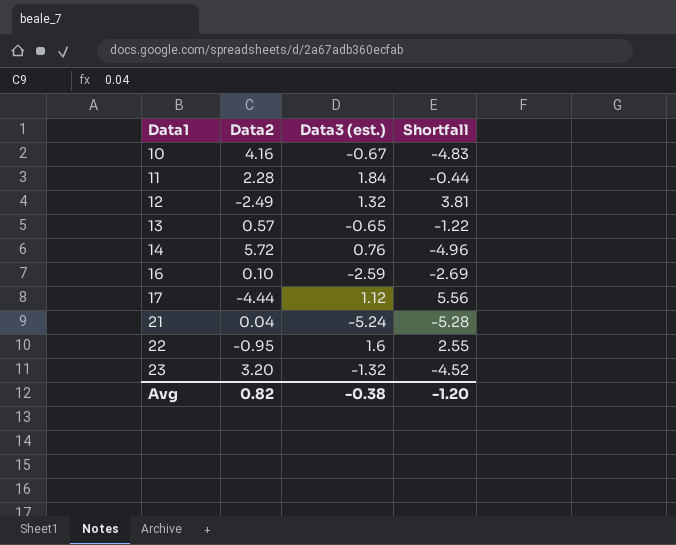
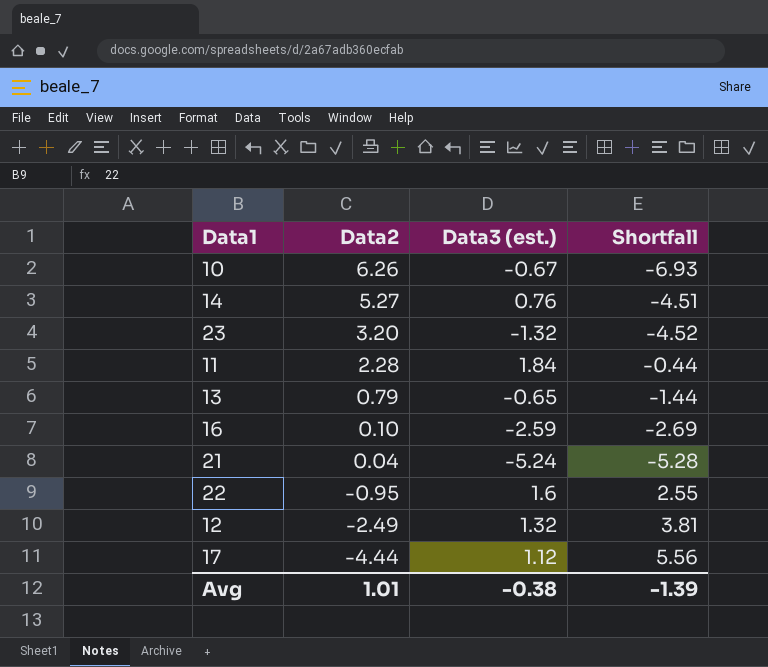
row order: Data1 ascending -> Data2 descending
10 | Data2: 4.16 -> 6.26
10 | Shortfall: -4.83 -> -6.93
14 | Data2: 5.72 -> 5.27
14 | Shortfall: -4.96 -> -4.51
13 | Data2: 0.57 -> 0.79
13 | Shortfall: -1.22 -> -1.44
Avg | Data2: 0.82 -> 1.01
Avg | Shortfall: -1.20 -> -1.39

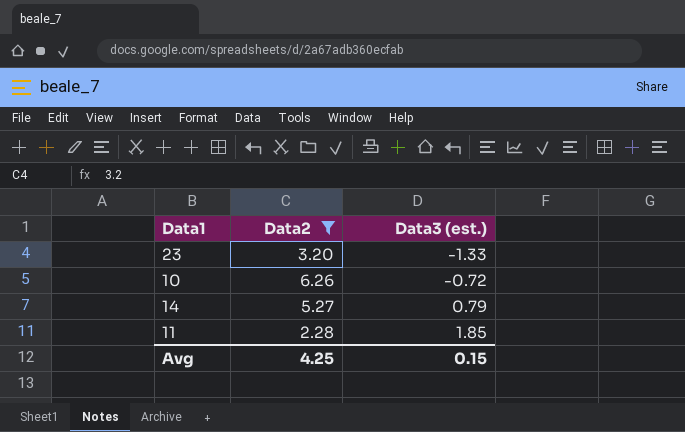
filter: none -> Data2 >= 2.28
row order: Data2 descending -> Data3 (est.) ascending
column Shortfall | formula: [Data3 (est.)] - [Data2] -> none
23 | Data3 (est.): -1.32 -> -1.33
10 | Data3 (est.): -0.67 -> -0.72
14 | Data3 (est.): 0.76 -> 0.79
11 | Data3 (est.): 1.84 -> 1.85
Avg | Data2: 1.01 -> 4.25
Avg | Data3 (est.): -0.38 -> 0.15

